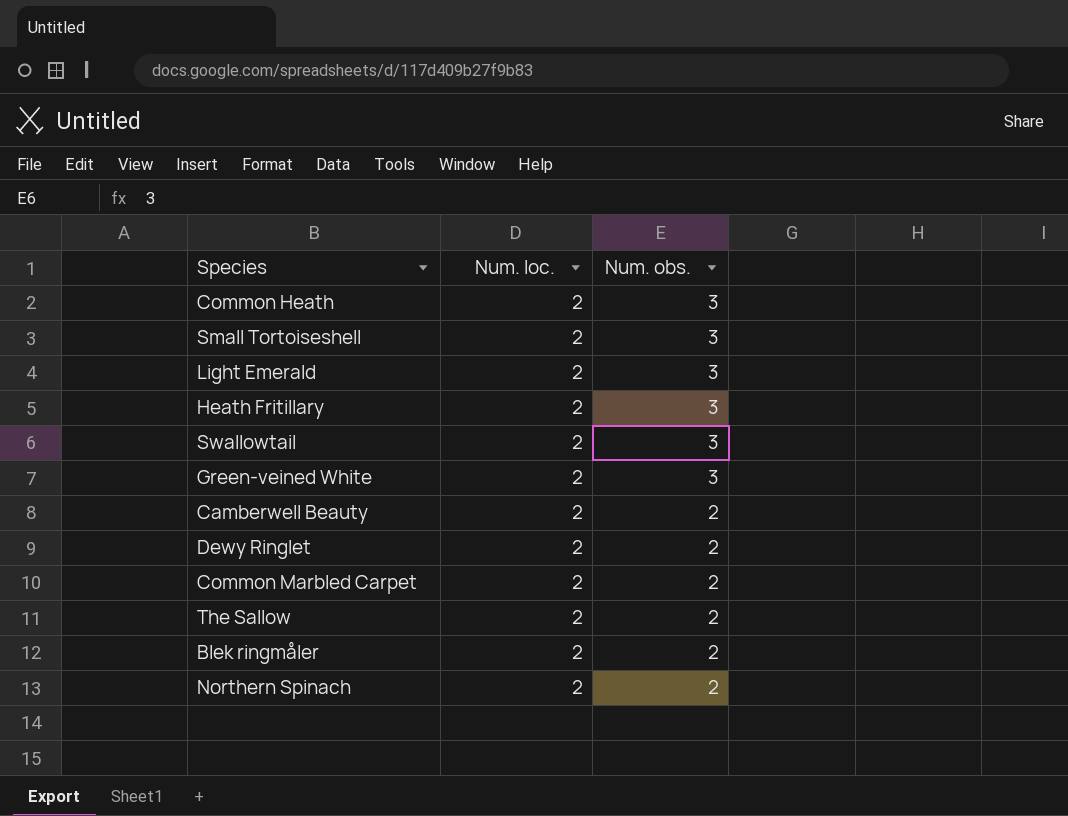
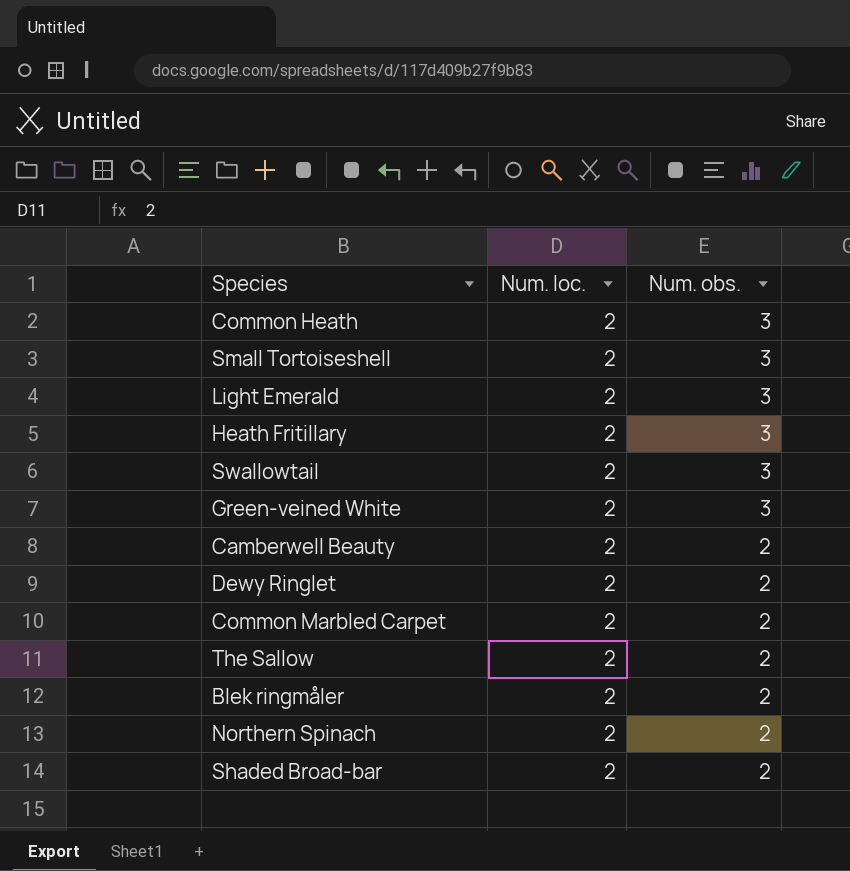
row Shaded Broad-bar: none -> 2 | 2

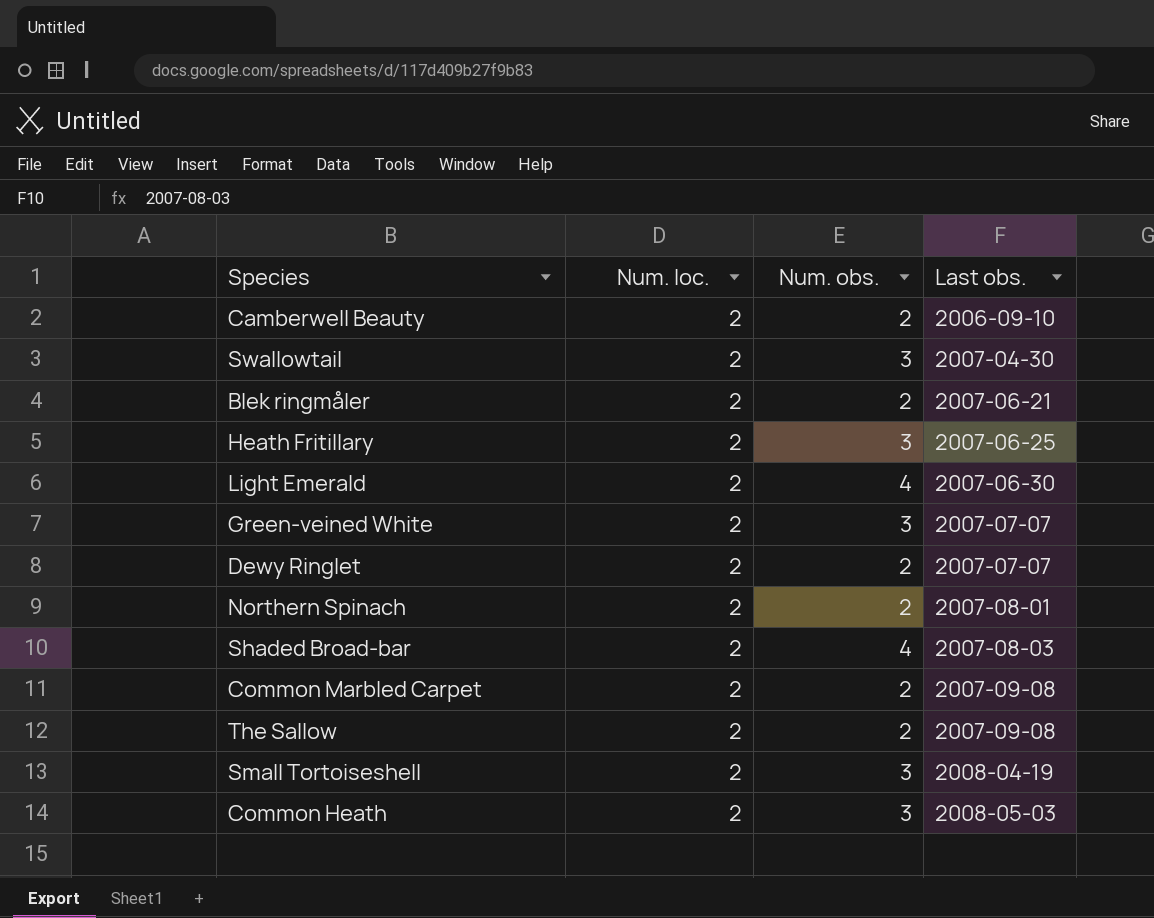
row order: Num. obs. descending -> Last obs. ascending
column Last obs. | position: none -> 4
Light Emerald | Num. obs.: 3 -> 4
Shaded Broad-bar | Num. obs.: 2 -> 4

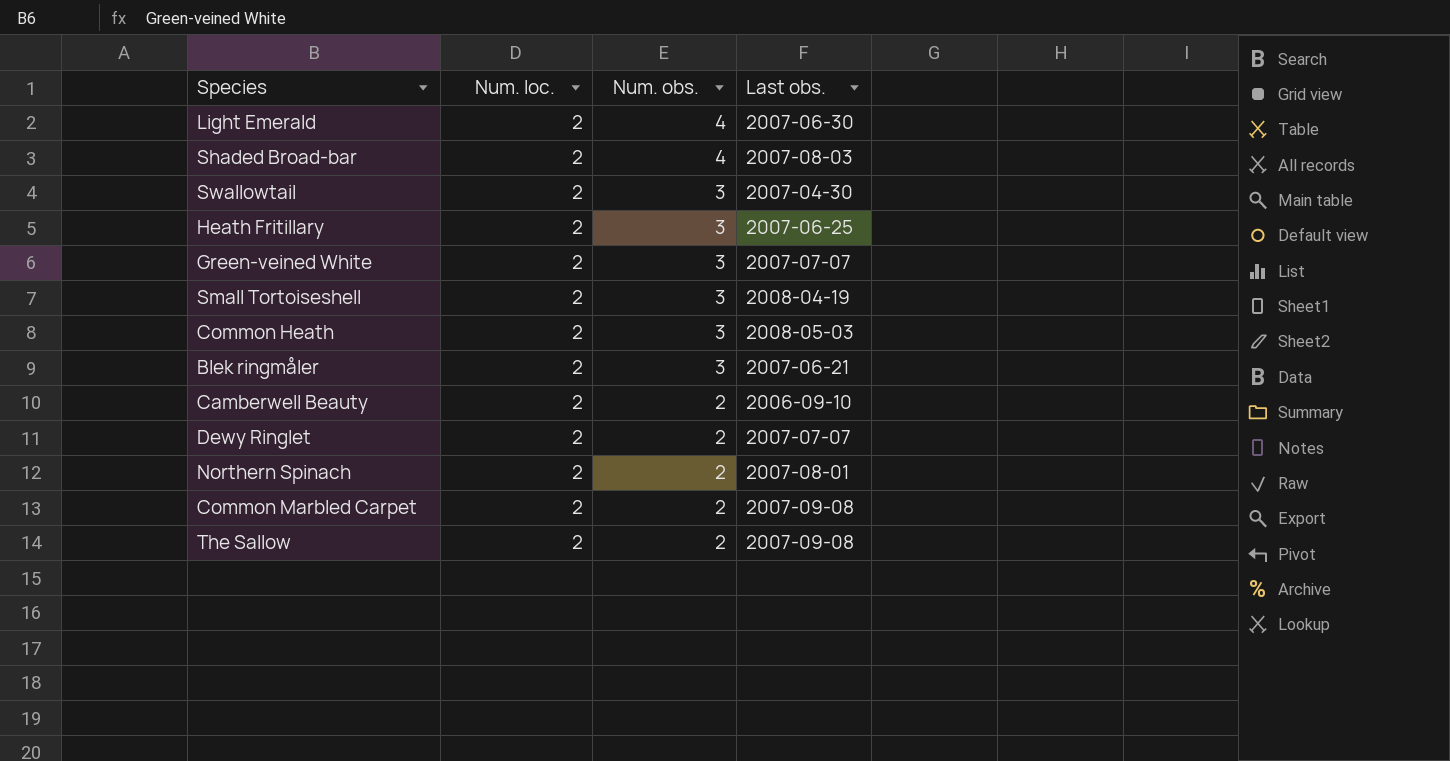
row order: Last obs. ascending -> Num. obs. descending
Blek ringmåler | Num. obs.: 2 -> 3

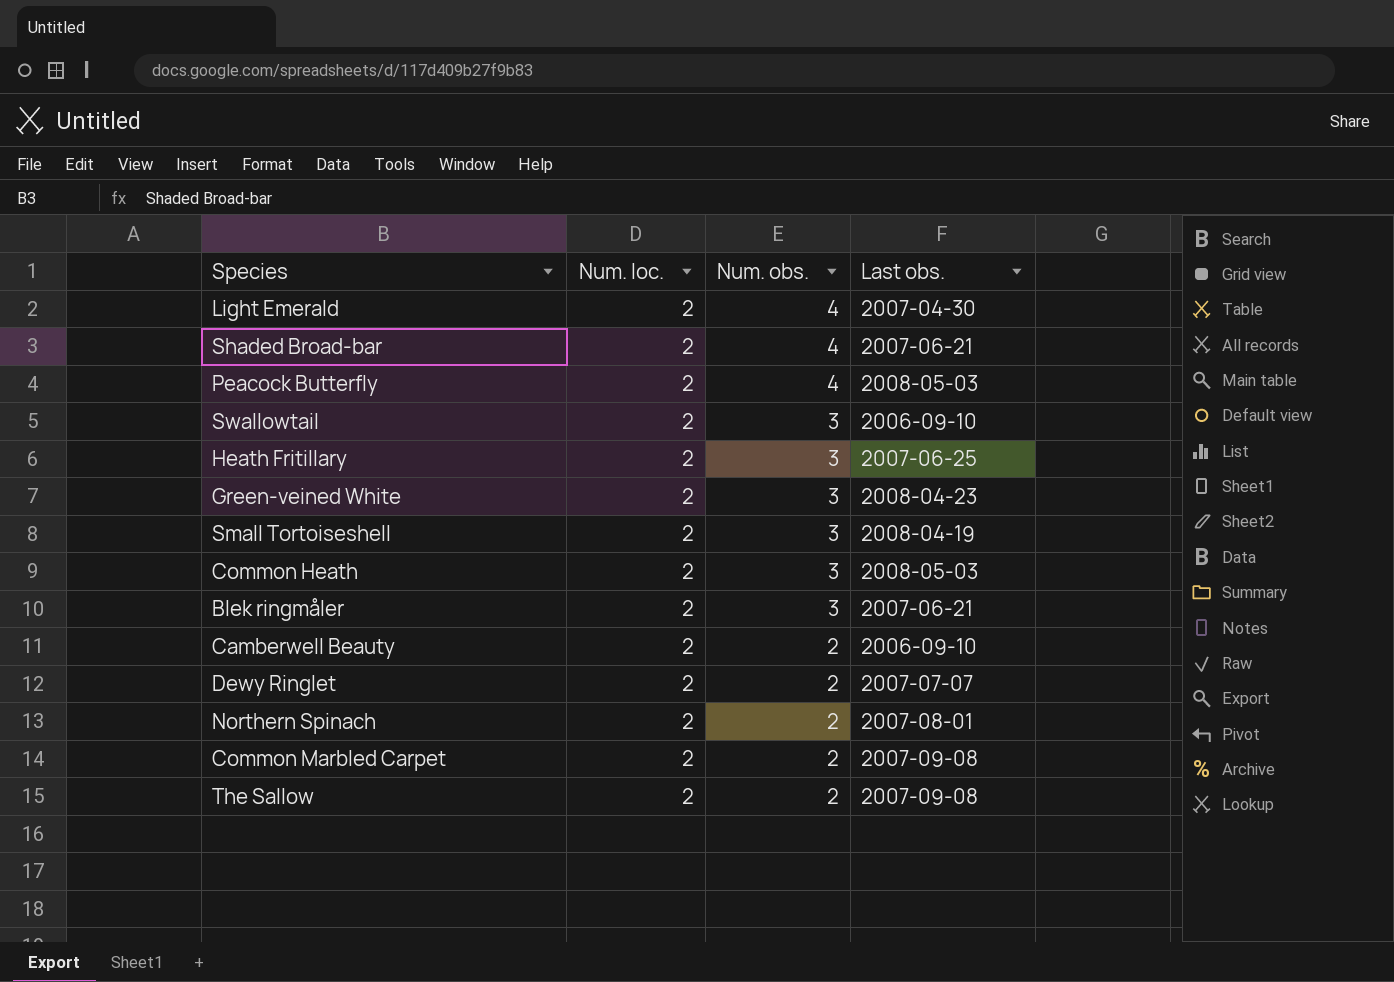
Light Emerald | Last obs.: 2007-06-30 -> 2007-04-30
Shaded Broad-bar | Last obs.: 2007-08-03 -> 2007-06-21
row Peacock Butterfly: none -> 2 | 4 | 2008-05-03
Swallowtail | Last obs.: 2007-04-30 -> 2006-09-10
Green-veined White | Last obs.: 2007-07-07 -> 2008-04-23

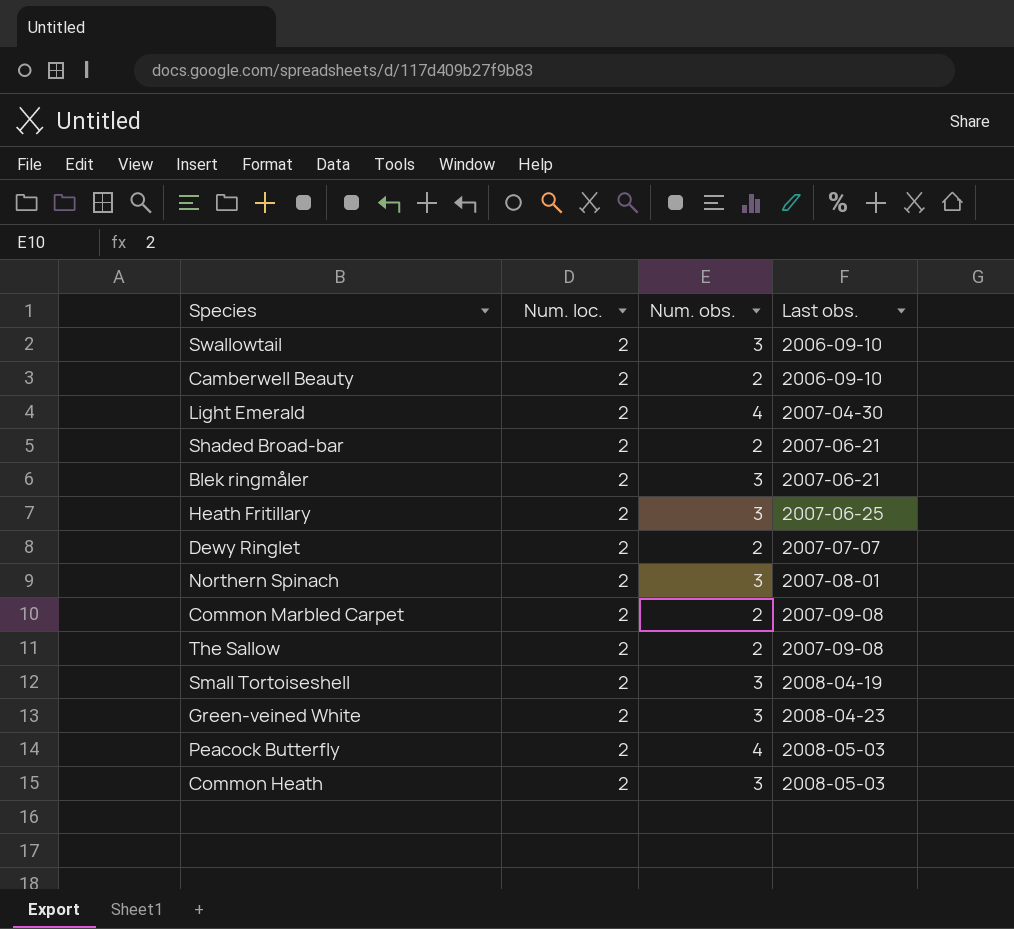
row order: Num. obs. descending -> Last obs. ascending
Shaded Broad-bar | Num. obs.: 4 -> 2
Northern Spinach | Num. obs.: 2 -> 3

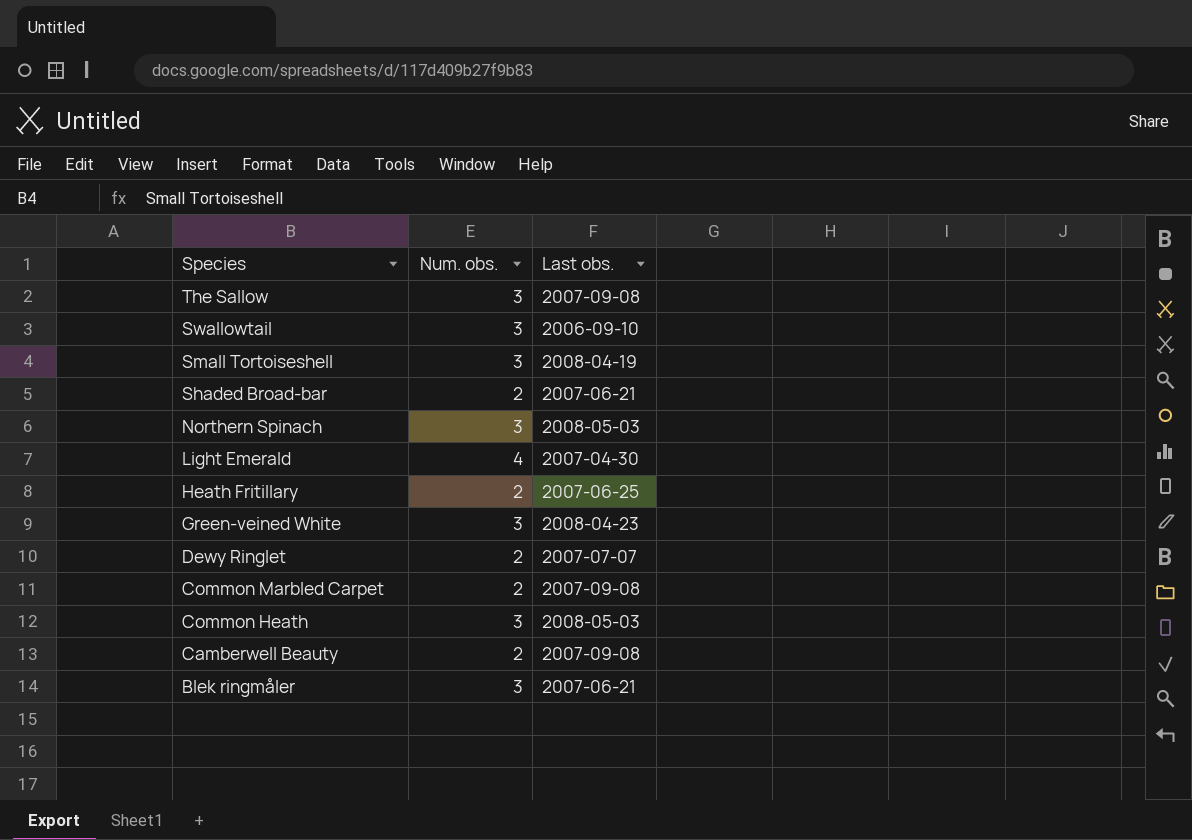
row order: Last obs. ascending -> Species descending
column Num. loc. | position: 2 -> none
row Peacock Butterfly: 2 | 4 | 2008-05-03 -> none
The Sallow | Num. obs.: 2 -> 3
Northern Spinach | Last obs.: 2007-08-01 -> 2008-05-03
Heath Fritillary | Num. obs.: 3 -> 2
Camberwell Beauty | Last obs.: 2006-09-10 -> 2007-09-08

